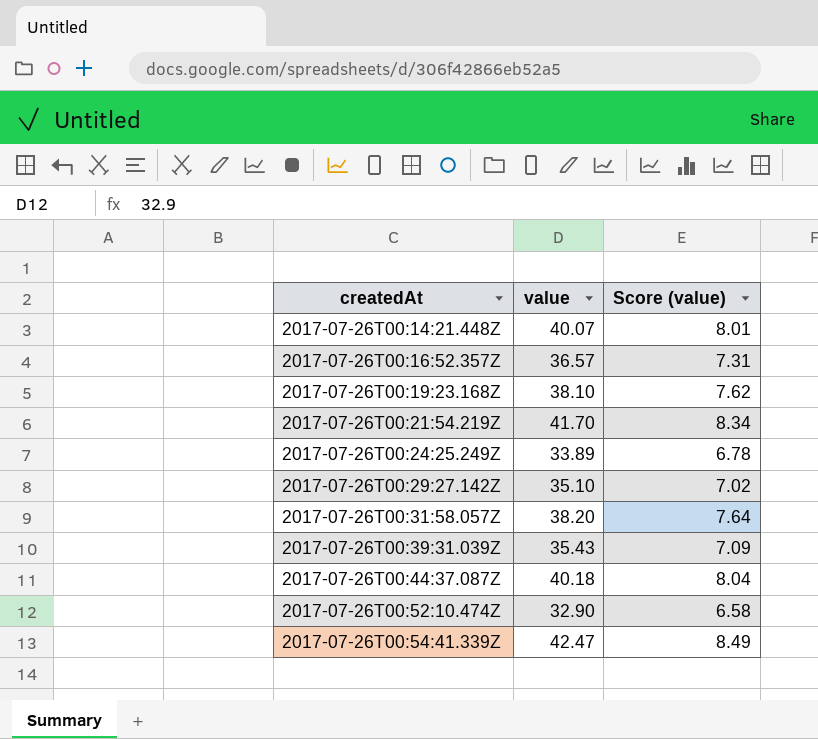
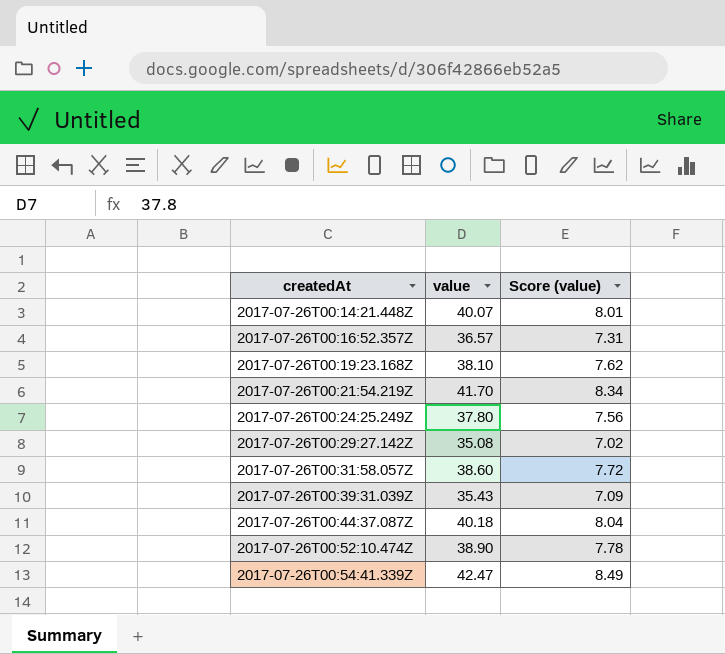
2017-07-26T00:24:25.249Z | value: 33.89 -> 37.80
2017-07-26T00:24:25.249Z | Score (value): 6.78 -> 7.56
2017-07-26T00:29:27.142Z | value: 35.10 -> 35.08
2017-07-26T00:31:58.057Z | value: 38.20 -> 38.60
2017-07-26T00:31:58.057Z | Score (value): 7.64 -> 7.72
2017-07-26T00:52:10.474Z | value: 32.90 -> 38.90
2017-07-26T00:52:10.474Z | Score (value): 6.58 -> 7.78

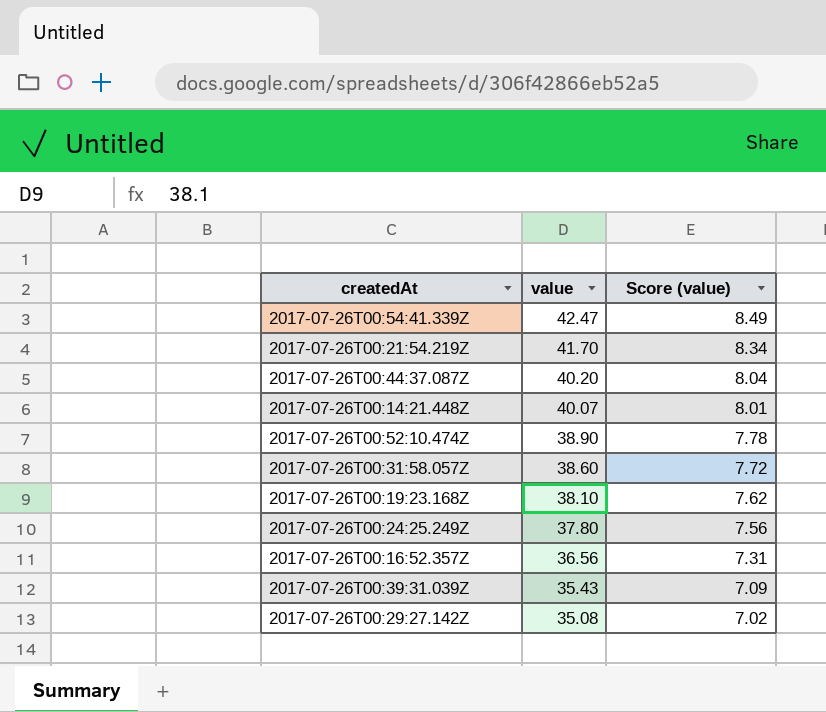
row order: createdAt ascending -> value descending
2017-07-26T00:44:37.087Z | value: 40.18 -> 40.20
2017-07-26T00:16:52.357Z | value: 36.57 -> 36.56

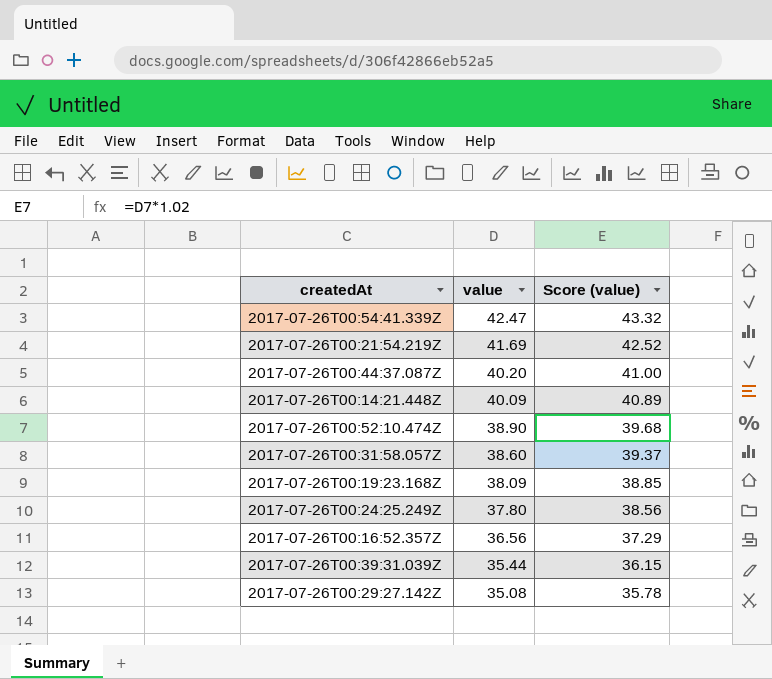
column Score (value) | formula: [value] * 0.2 -> [value] * 1.02
2017-07-26T00:21:54.219Z | value: 41.70 -> 41.69
2017-07-26T00:14:21.448Z | value: 40.07 -> 40.09
2017-07-26T00:19:23.168Z | value: 38.10 -> 38.09
2017-07-26T00:39:31.039Z | value: 35.43 -> 35.44

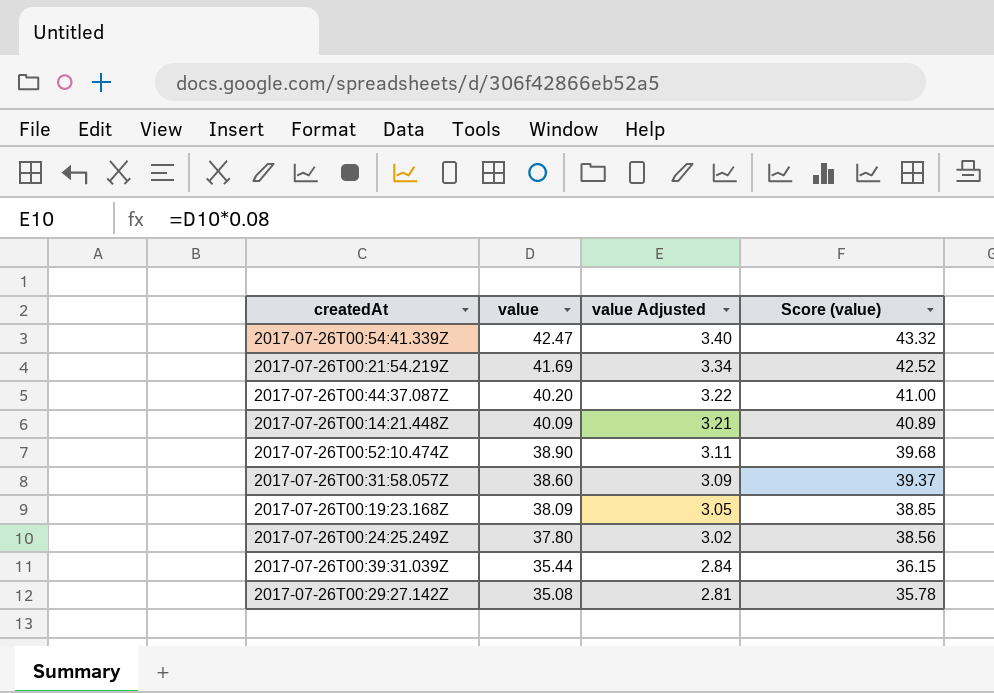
column value Adjusted | formula: none -> [value] * 0.08
row 2017-07-26T00:16:52.357Z: 36.56 | 37.29 -> none

